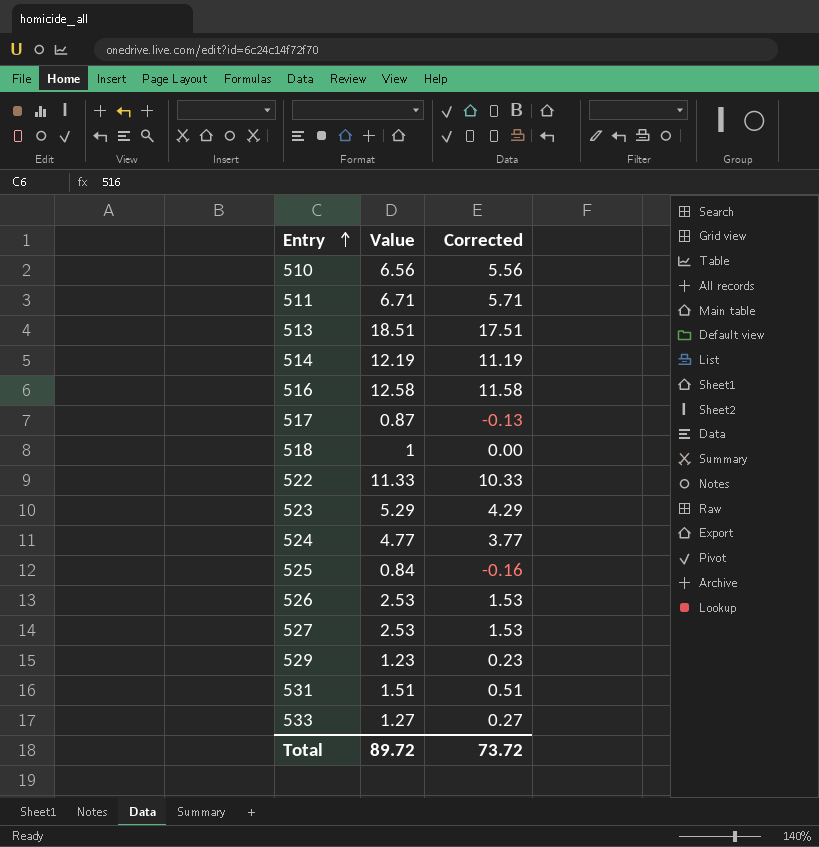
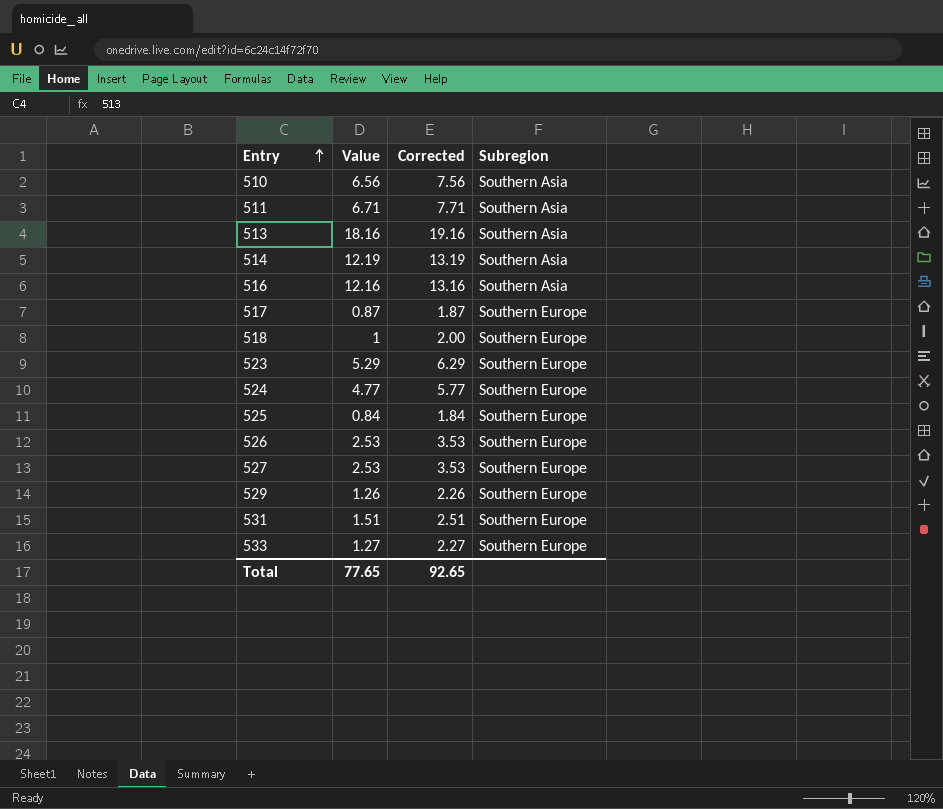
column Corrected | formula: [Value] - 1 -> [Value] + 1
column Subregion | position: none -> 4
row 522: 11.33 | 10.33 -> none
513 | Value: 18.51 -> 18.16
516 | Value: 12.58 -> 12.16
529 | Value: 1.23 -> 1.26
Total | Value: 89.72 -> 77.65
Total | Corrected: 73.72 -> 92.65

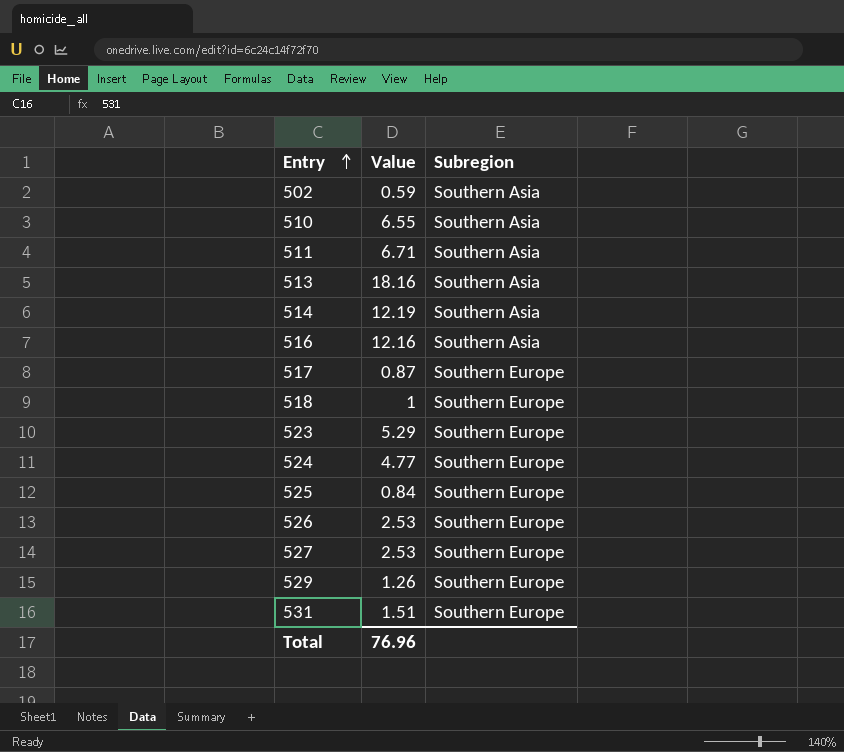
column Corrected | formula: [Value] + 1 -> none
row 533: 1.27 | 2.27 | Southern Europe -> none
row 502: none -> 0.59 | Southern Asia
510 | Value: 6.56 -> 6.55
Total | Value: 77.65 -> 76.96

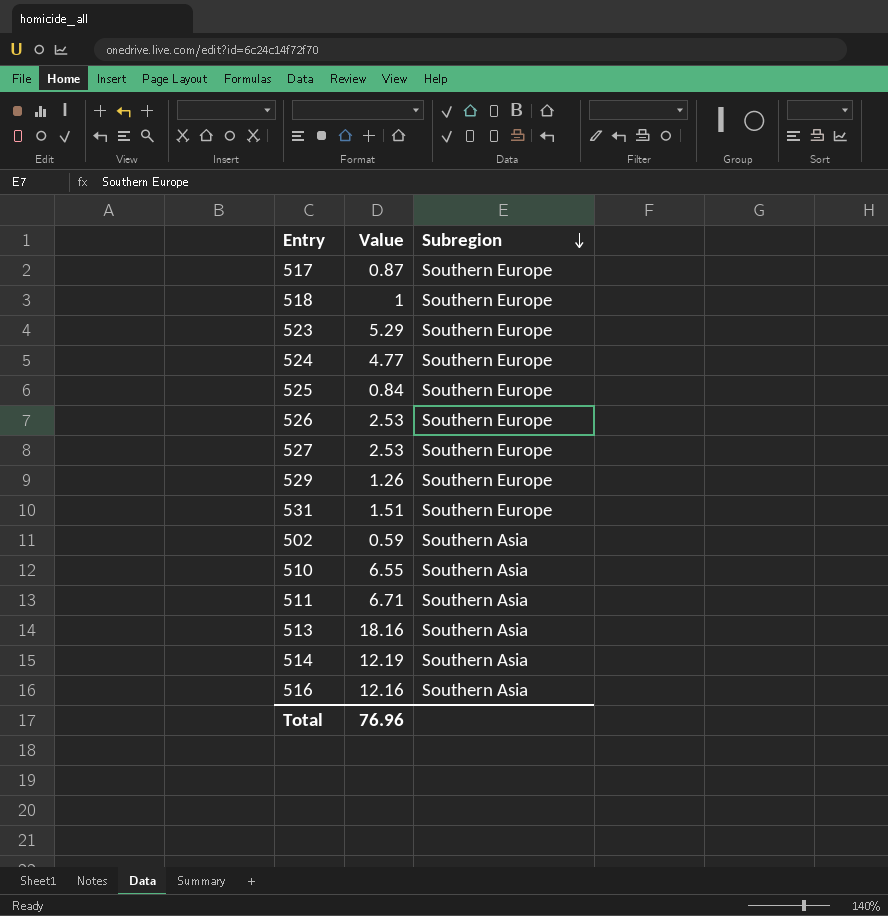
row order: Entry ascending -> Subregion descending

